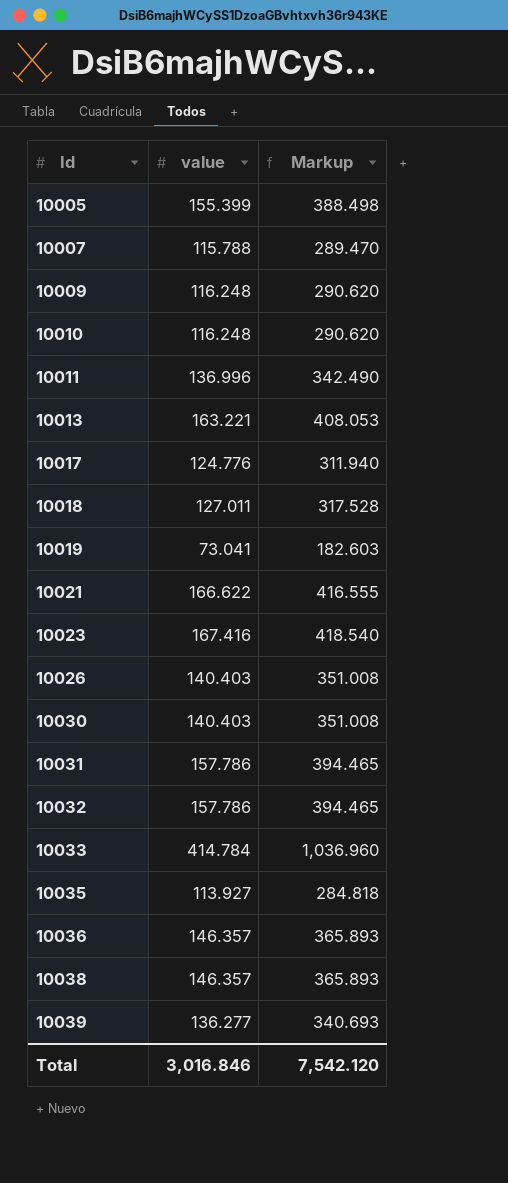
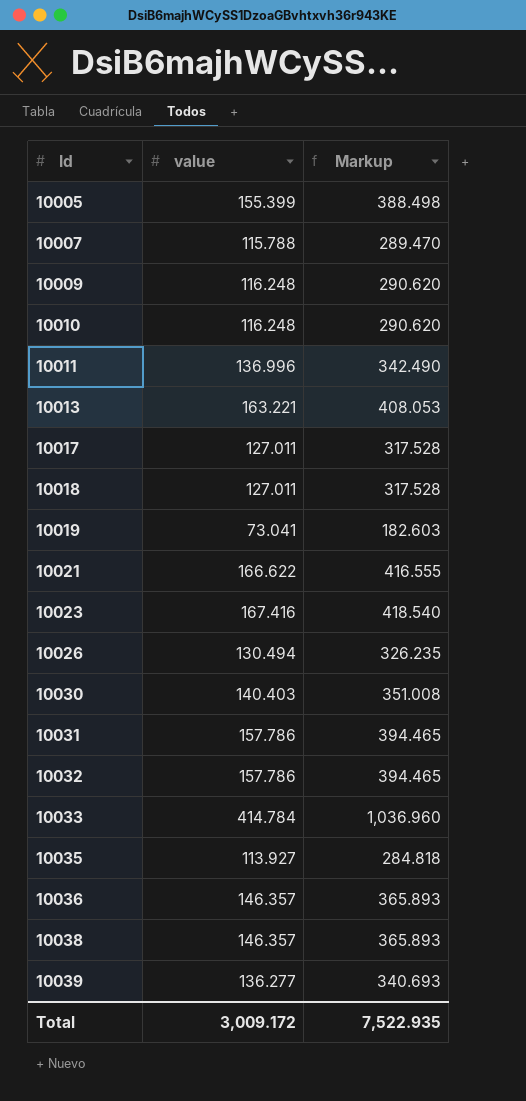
10017 | value: 124.776 -> 127.011
10017 | Markup: 311.940 -> 317.528
10026 | value: 140.403 -> 130.494
10026 | Markup: 351.008 -> 326.235
Total | value: 3,016.846 -> 3,009.172
Total | Markup: 7,542.120 -> 7,522.935

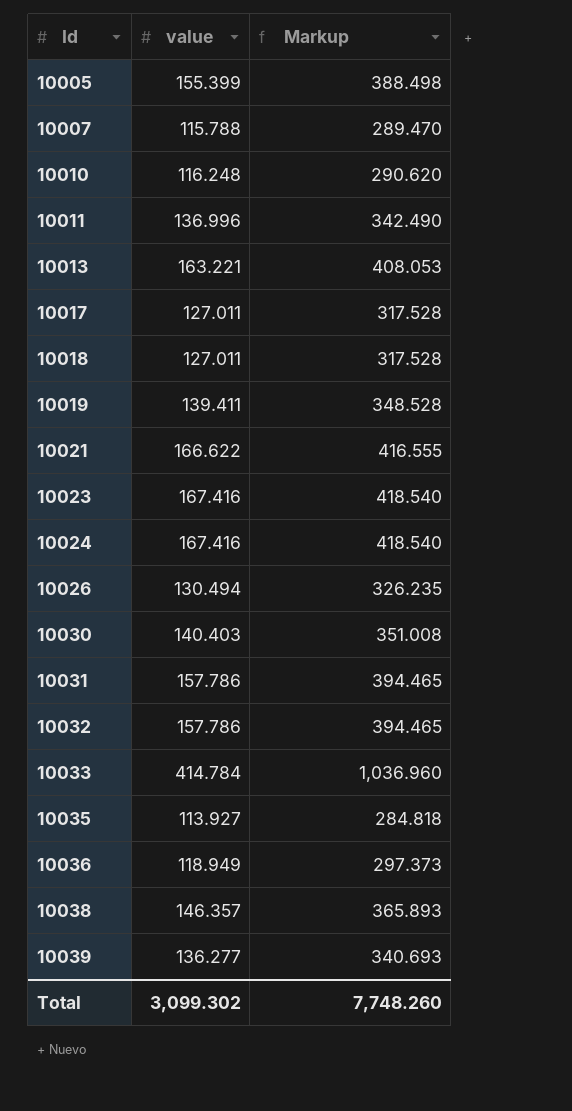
row 10009: 116.248 | 290.620 -> none
10019 | value: 73.041 -> 139.411
10019 | Markup: 182.603 -> 348.528
row 10024: none -> 167.416 | 418.540
10036 | value: 146.357 -> 118.949
10036 | Markup: 365.893 -> 297.373
Total | value: 3,009.172 -> 3,099.302
Total | Markup: 7,522.935 -> 7,748.260

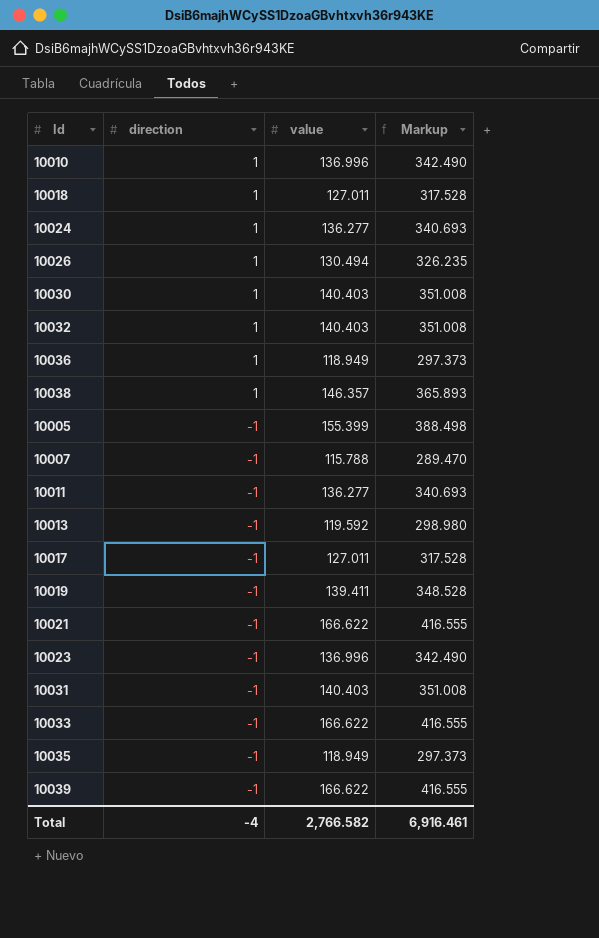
row order: Id ascending -> direction descending
column direction | position: none -> 2
10010 | value: 116.248 -> 136.996
10010 | Markup: 290.620 -> 342.490
10024 | value: 167.416 -> 136.277
10024 | Markup: 418.540 -> 340.693
10032 | value: 157.786 -> 140.403
10032 | Markup: 394.465 -> 351.008
10011 | value: 136.996 -> 136.277
10011 | Markup: 342.490 -> 340.693
10013 | value: 163.221 -> 119.592
10013 | Markup: 408.053 -> 298.980
10023 | value: 167.416 -> 136.996
10023 | Markup: 418.540 -> 342.490
10031 | value: 157.786 -> 140.403
10031 | Markup: 394.465 -> 351.008
10033 | value: 414.784 -> 166.622
10033 | Markup: 1,036.960 -> 416.555
10035 | value: 113.927 -> 118.949
10035 | Markup: 284.818 -> 297.373
10039 | value: 136.277 -> 166.622
10039 | Markup: 340.693 -> 416.555
Total | value: 3,099.302 -> 2,766.582
Total | Markup: 7,748.260 -> 6,916.461

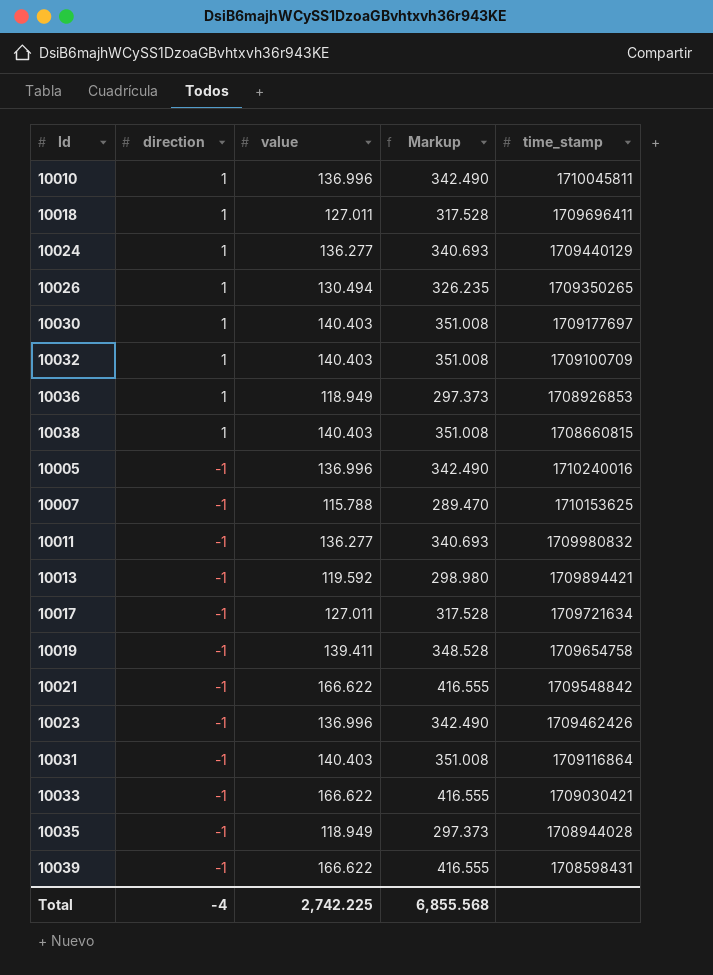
column time_stamp | position: none -> 5
10038 | value: 146.357 -> 140.403
10038 | Markup: 365.893 -> 351.008
10005 | value: 155.399 -> 136.996
10005 | Markup: 388.498 -> 342.490
Total | value: 2,766.582 -> 2,742.225
Total | Markup: 6,916.461 -> 6,855.568

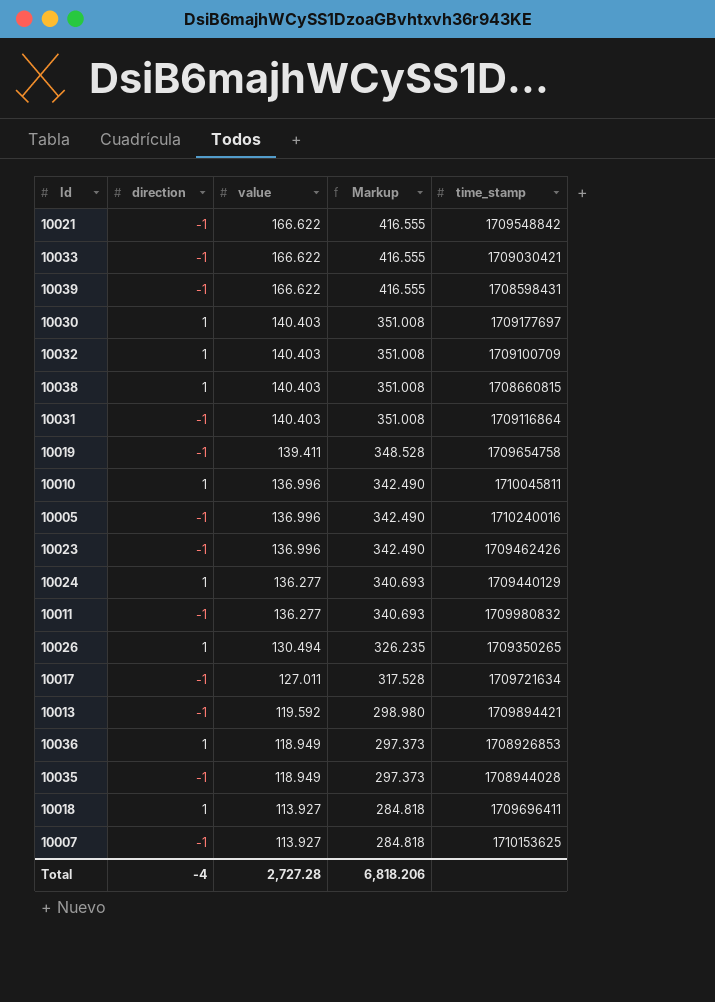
row order: direction descending -> value descending
10018 | value: 127.011 -> 113.927
10018 | Markup: 317.528 -> 284.818
10007 | value: 115.788 -> 113.927
10007 | Markup: 289.470 -> 284.818
Total | value: 2,742.225 -> 2,727.28
Total | Markup: 6,855.568 -> 6,818.206

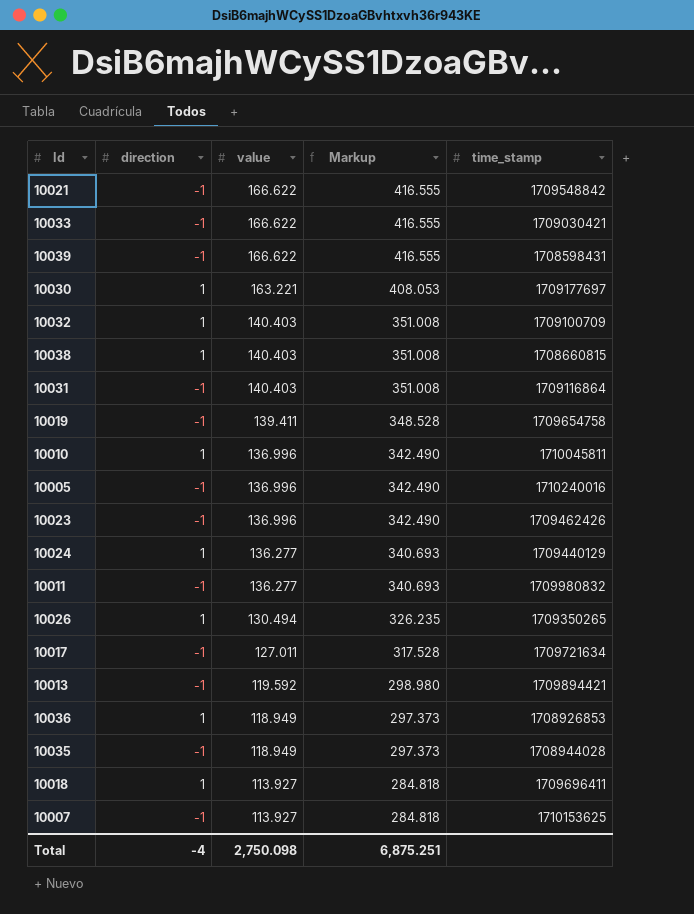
10030 | value: 140.403 -> 163.221
10030 | Markup: 351.008 -> 408.053
Total | value: 2,727.28 -> 2,750.098
Total | Markup: 6,818.206 -> 6,875.251

